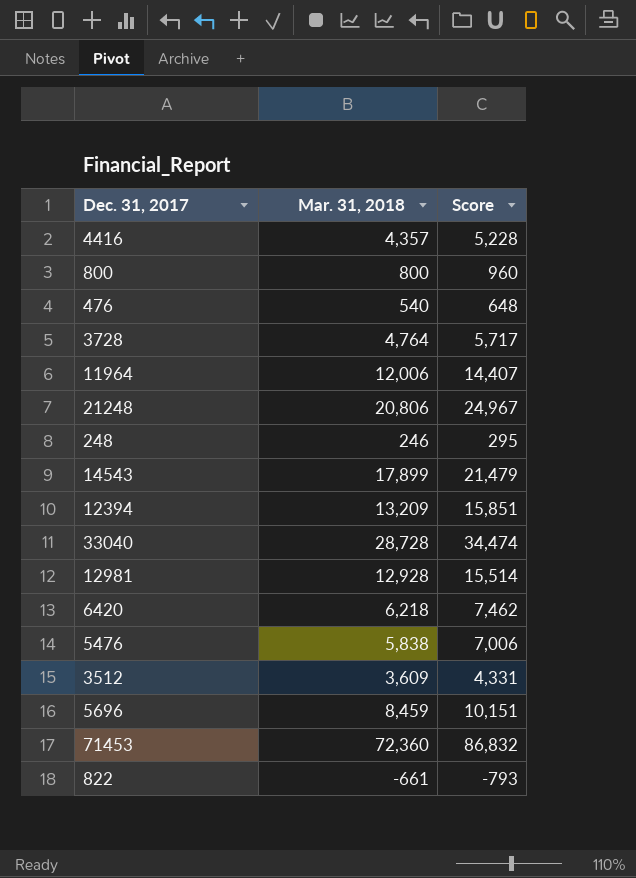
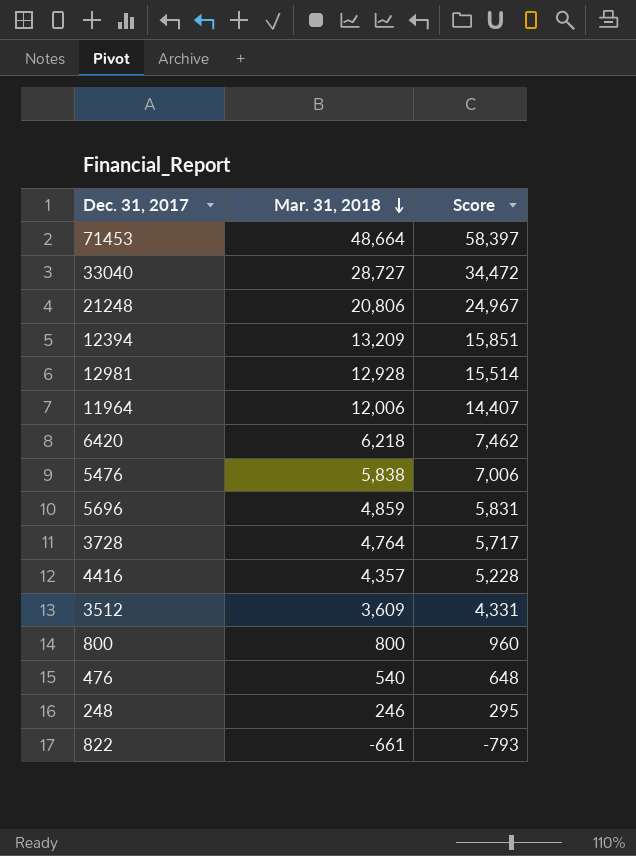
row order: none -> Mar. 31, 2018 descending
row 14543: 17,899 | 21,479 -> none
71453 | Mar. 31, 2018: 72,360 -> 48,664
71453 | Score: 86,832 -> 58,397
33040 | Mar. 31, 2018: 28,728 -> 28,727
33040 | Score: 34,474 -> 34,472
5696 | Mar. 31, 2018: 8,459 -> 4,859
5696 | Score: 10,151 -> 5,831

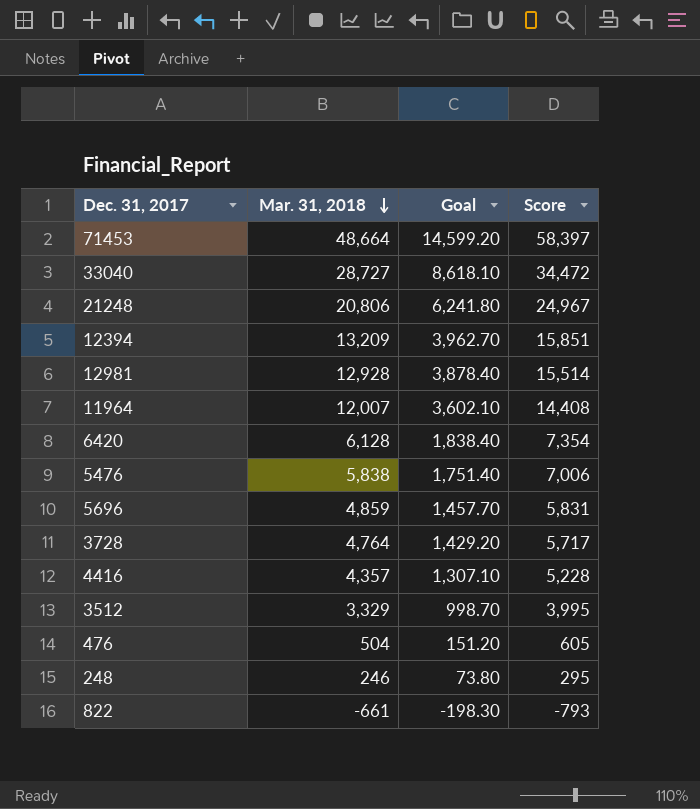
column Goal | formula: none -> [Mar. 31, 2018] * 0.3
row 800: 800 | 960 -> none
11964 | Mar. 31, 2018: 12,006 -> 12,007
11964 | Score: 14,407 -> 14,408
6420 | Mar. 31, 2018: 6,218 -> 6,128
6420 | Score: 7,462 -> 7,354
3512 | Mar. 31, 2018: 3,609 -> 3,329
3512 | Score: 4,331 -> 3,995
476 | Mar. 31, 2018: 540 -> 504
476 | Score: 648 -> 605

